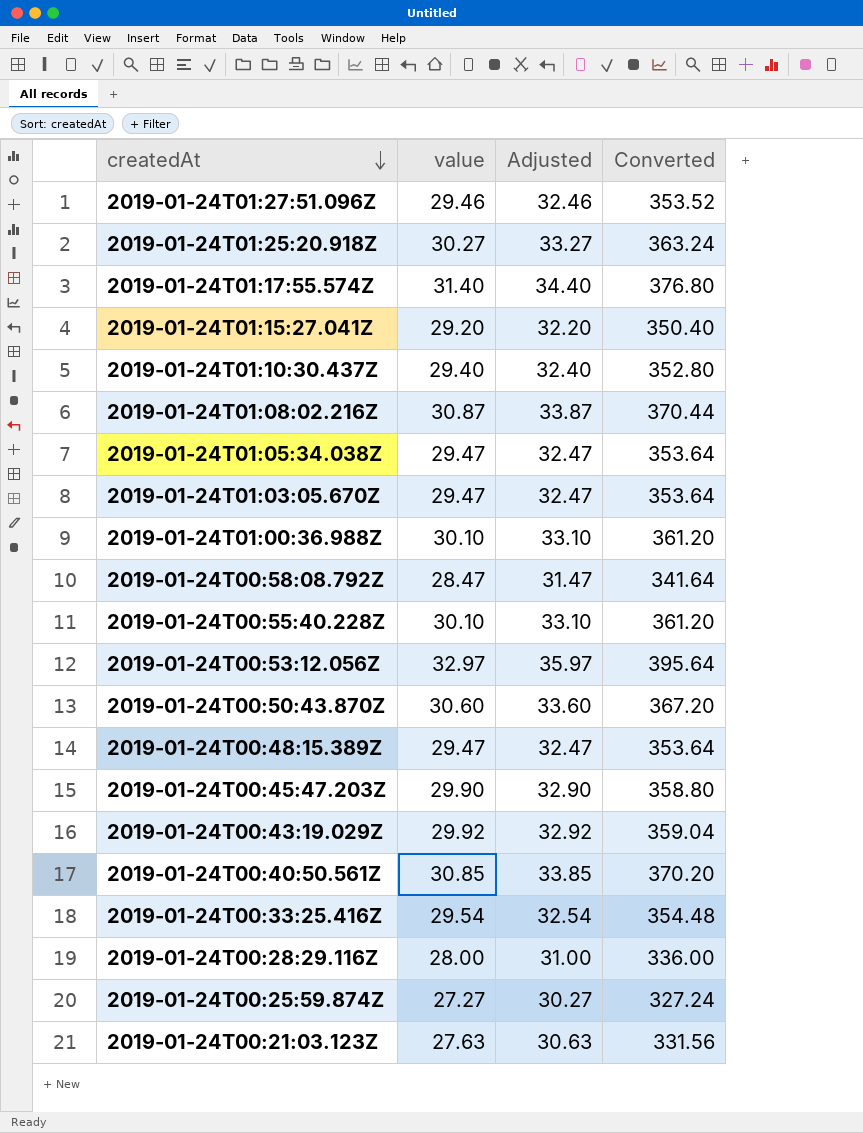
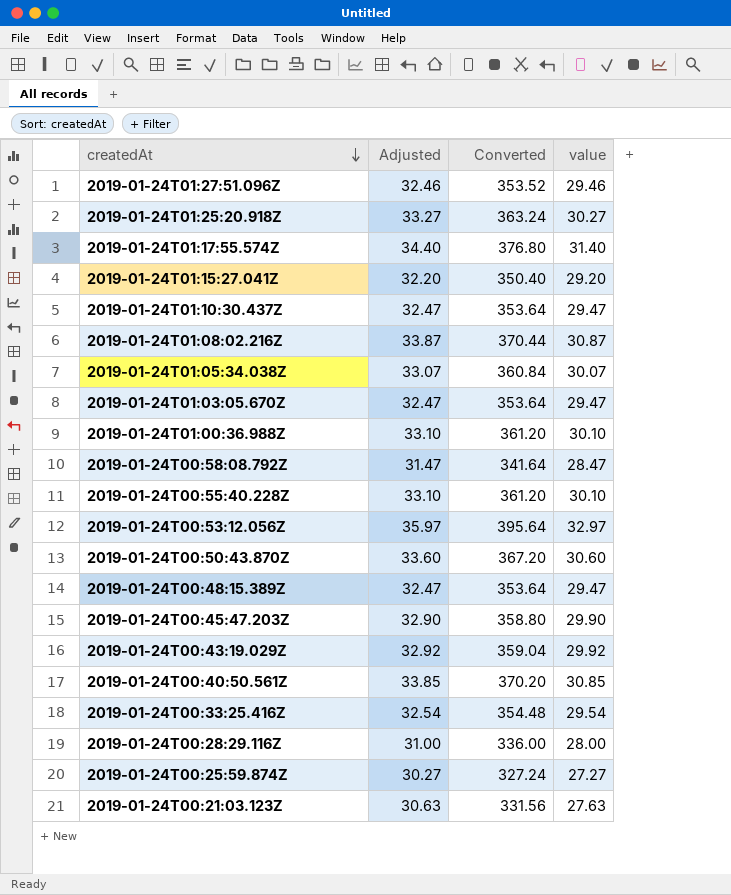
column value | position: 2 -> 4
2019-01-24T01:10:30.437Z | Adjusted: 32.40 -> 32.47
2019-01-24T01:10:30.437Z | Converted: 352.80 -> 353.64
2019-01-24T01:10:30.437Z | value: 29.40 -> 29.47
2019-01-24T01:05:34.038Z | Adjusted: 32.47 -> 33.07
2019-01-24T01:05:34.038Z | Converted: 353.64 -> 360.84
2019-01-24T01:05:34.038Z | value: 29.47 -> 30.07

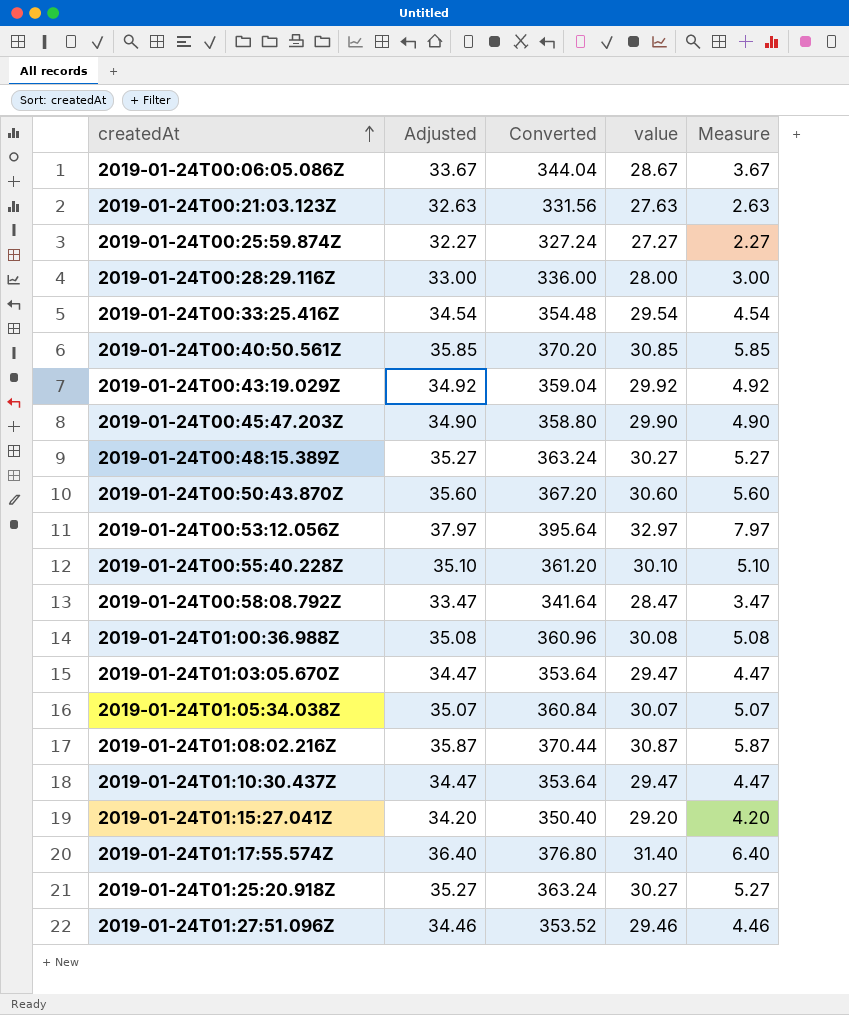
row order: createdAt descending -> createdAt ascending
column Adjusted | formula: [value] + 3 -> [value] + 5
column Measure | formula: none -> [value] - 25
row 2019-01-24T00:06:05.086Z: none -> 33.67 | 344.04 | 28.67 | 3.67
2019-01-24T00:48:15.389Z | Converted: 353.64 -> 363.24
2019-01-24T00:48:15.389Z | value: 29.47 -> 30.27
2019-01-24T01:00:36.988Z | Converted: 361.20 -> 360.96
2019-01-24T01:00:36.988Z | value: 30.10 -> 30.08

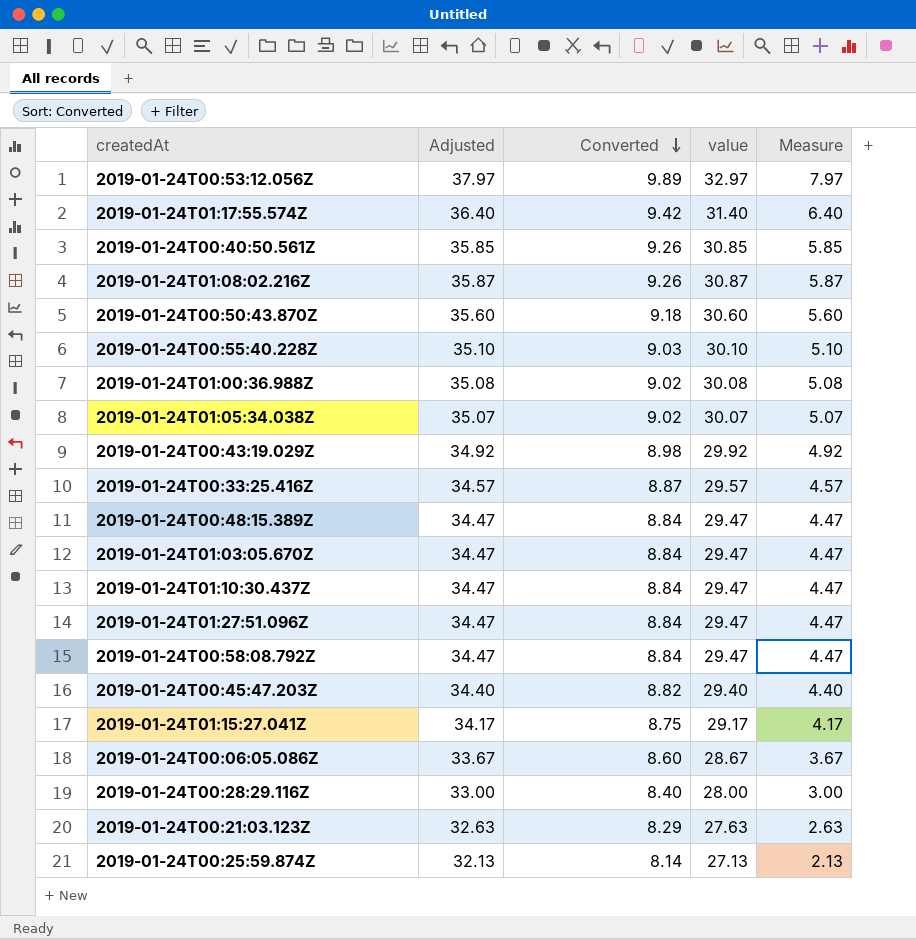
row order: createdAt ascending -> Converted descending
column Converted | formula: [value] * 12 -> [value] * 0.3
row 2019-01-24T01:25:20.918Z: 35.27 | 363.24 | 30.27 | 5.27 -> none
2019-01-24T00:33:25.416Z | Adjusted: 34.54 -> 34.57
2019-01-24T00:33:25.416Z | value: 29.54 -> 29.57
2019-01-24T00:33:25.416Z | Measure: 4.54 -> 4.57
2019-01-24T00:48:15.389Z | Adjusted: 35.27 -> 34.47
2019-01-24T00:48:15.389Z | value: 30.27 -> 29.47
2019-01-24T00:48:15.389Z | Measure: 5.27 -> 4.47
2019-01-24T01:27:51.096Z | Adjusted: 34.46 -> 34.47
2019-01-24T01:27:51.096Z | value: 29.46 -> 29.47
2019-01-24T01:27:51.096Z | Measure: 4.46 -> 4.47
2019-01-24T00:58:08.792Z | Adjusted: 33.47 -> 34.47
2019-01-24T00:58:08.792Z | value: 28.47 -> 29.47
2019-01-24T00:58:08.792Z | Measure: 3.47 -> 4.47
2019-01-24T00:45:47.203Z | Adjusted: 34.90 -> 34.40
2019-01-24T00:45:47.203Z | value: 29.90 -> 29.40
2019-01-24T00:45:47.203Z | Measure: 4.90 -> 4.40
2019-01-24T01:15:27.041Z | Adjusted: 34.20 -> 34.17
2019-01-24T01:15:27.041Z | value: 29.20 -> 29.17
2019-01-24T01:15:27.041Z | Measure: 4.20 -> 4.17
2019-01-24T00:25:59.874Z | Adjusted: 32.27 -> 32.13
2019-01-24T00:25:59.874Z | value: 27.27 -> 27.13
2019-01-24T00:25:59.874Z | Measure: 2.27 -> 2.13

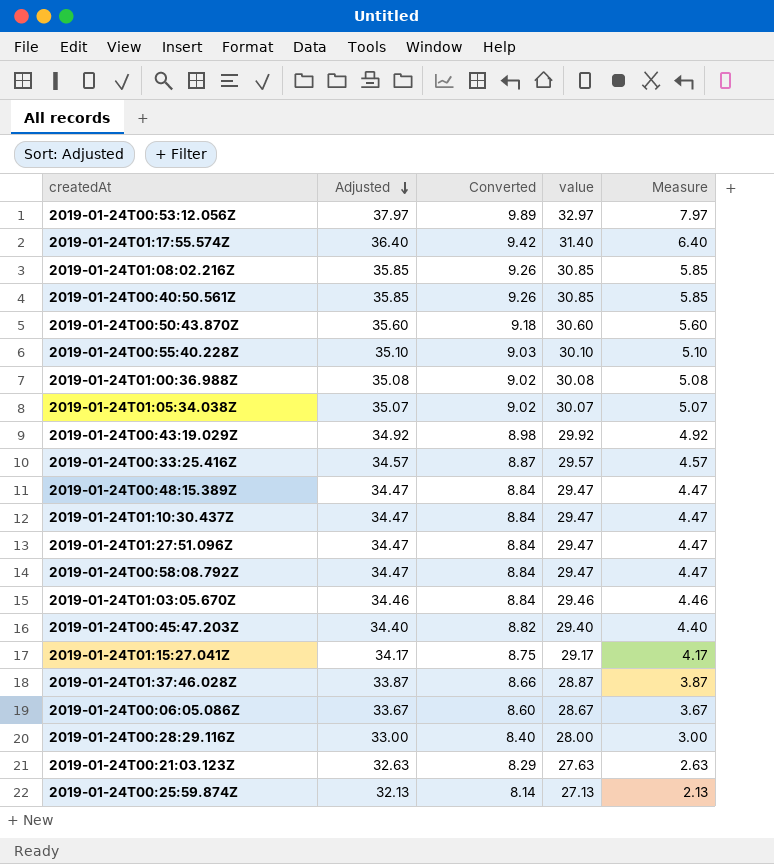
row order: Converted descending -> Adjusted descending
2019-01-24T01:08:02.216Z | Adjusted: 35.87 -> 35.85
2019-01-24T01:08:02.216Z | value: 30.87 -> 30.85
2019-01-24T01:08:02.216Z | Measure: 5.87 -> 5.85
2019-01-24T01:03:05.670Z | Adjusted: 34.47 -> 34.46
2019-01-24T01:03:05.670Z | value: 29.47 -> 29.46
2019-01-24T01:03:05.670Z | Measure: 4.47 -> 4.46
row 2019-01-24T01:37:46.028Z: none -> 33.87 | 8.66 | 28.87 | 3.87

